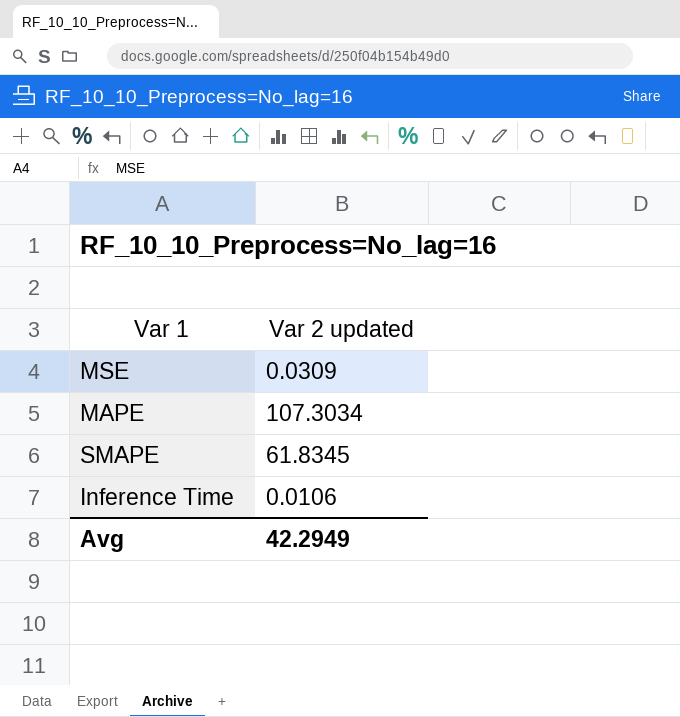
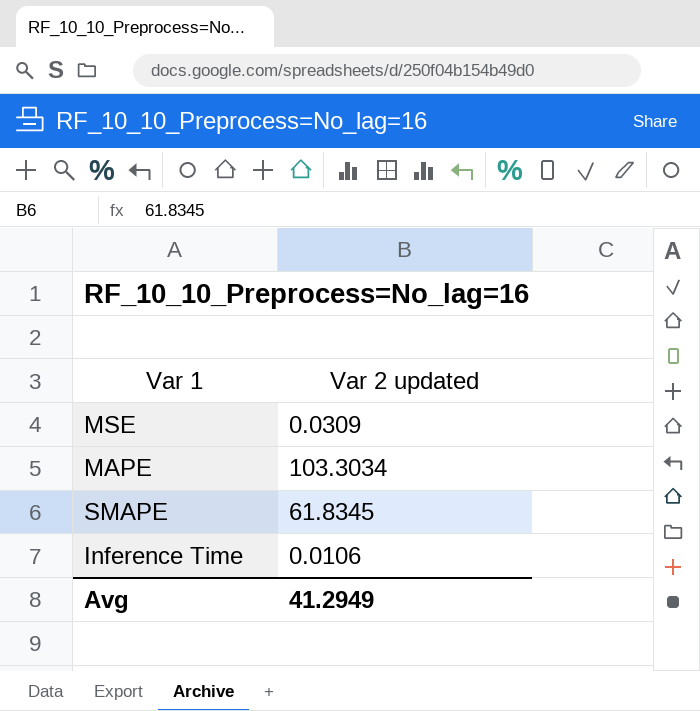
MAPE | Var 2 updated: 107.3034 -> 103.3034
Avg | Var 2 updated: 42.2949 -> 41.2949

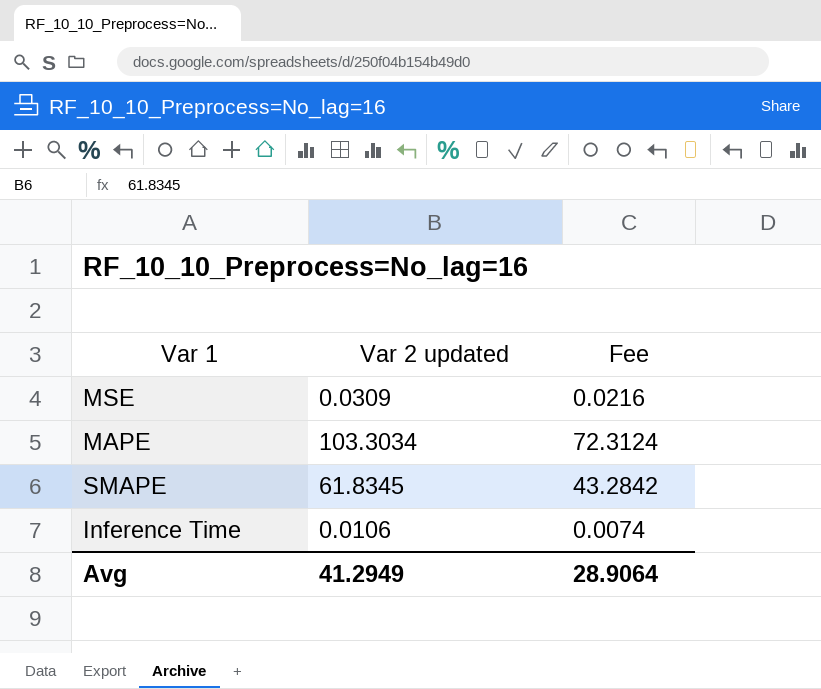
column Fee | formula: none -> [Var 2 updated] * 0.7

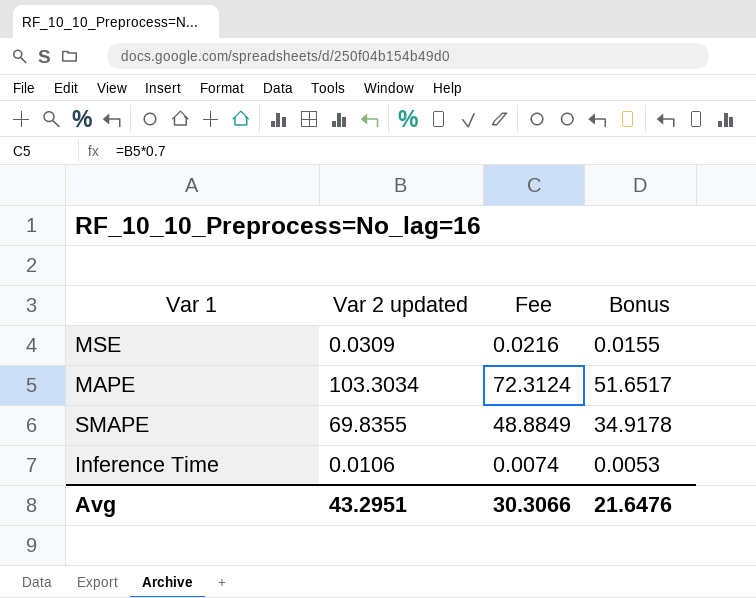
column Bonus | formula: none -> [Var 2 updated] * 0.5
SMAPE | Var 2 updated: 61.8345 -> 69.8355
SMAPE | Fee: 43.2842 -> 48.8849
Avg | Var 2 updated: 41.2949 -> 43.2951
Avg | Fee: 28.9064 -> 30.3066

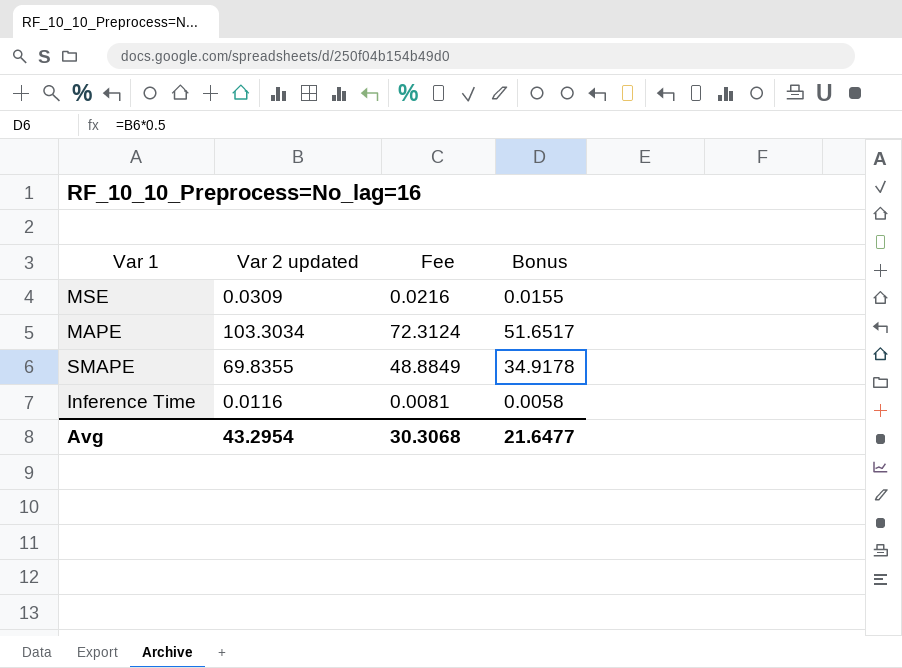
Inference Time | Var 2 updated: 0.0106 -> 0.0116
Inference Time | Fee: 0.0074 -> 0.0081
Inference Time | Bonus: 0.0053 -> 0.0058
Avg | Var 2 updated: 43.2951 -> 43.2954
Avg | Fee: 30.3066 -> 30.3068
Avg | Bonus: 21.6476 -> 21.6477

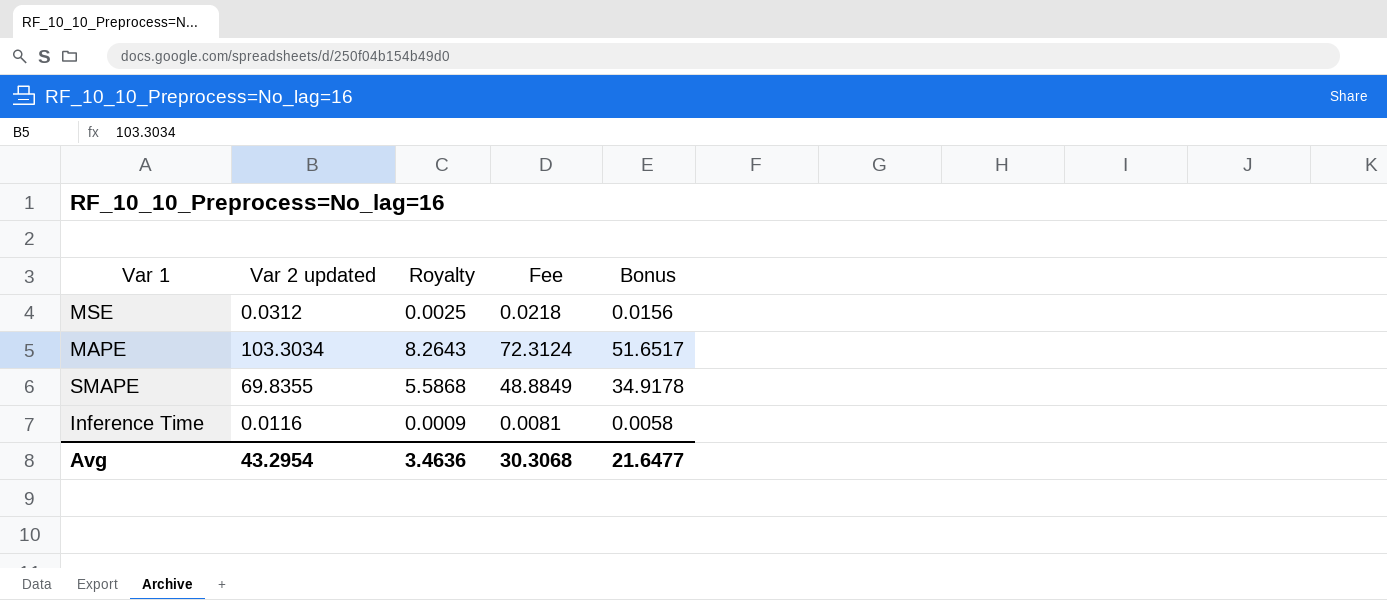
column Royalty | formula: none -> [Var 2 updated] * 0.08
MSE | Var 2 updated: 0.0309 -> 0.0312
MSE | Fee: 0.0216 -> 0.0218
MSE | Bonus: 0.0155 -> 0.0156

